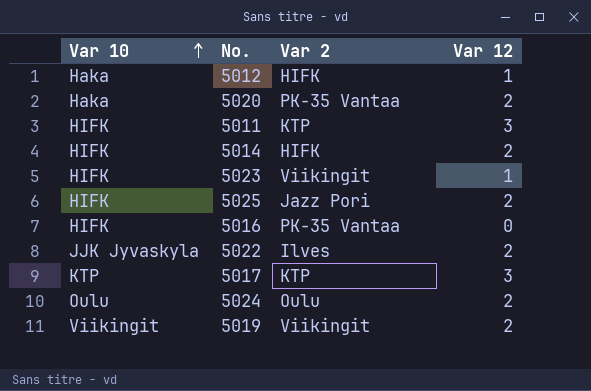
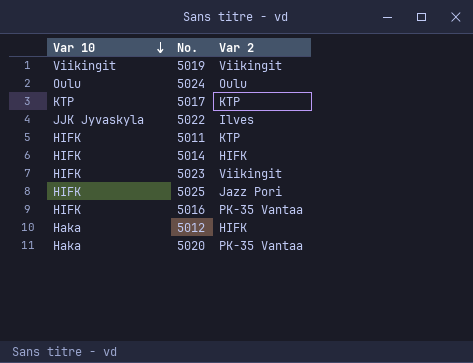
row order: Var 10 ascending -> Var 10 descending
column Var 12 | position: 4 -> none

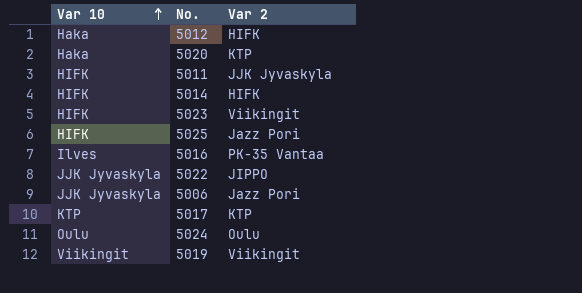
row order: Var 10 descending -> Var 10 ascending
5020 | Var 2: PK-35 Vantaa -> KTP
5011 | Var 2: KTP -> JJK Jyvaskyla
5016 | Var 10: HIFK -> Ilves
5022 | Var 2: Ilves -> JIPPO
row 5006: none -> JJK Jyvaskyla | Jazz Pori

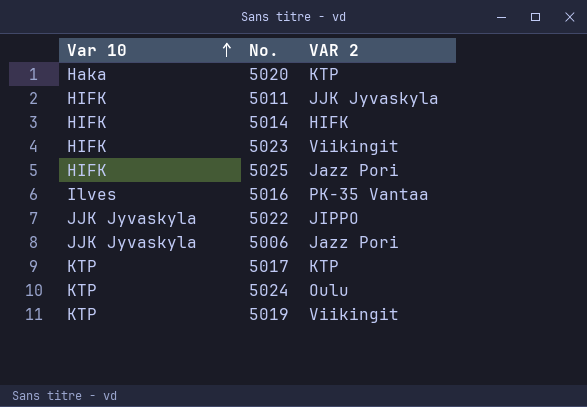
column name: Var 2 -> VAR 2
row 5012: Haka | HIFK -> none
5024 | Var 10: Oulu -> KTP
5019 | Var 10: Viikingit -> KTP

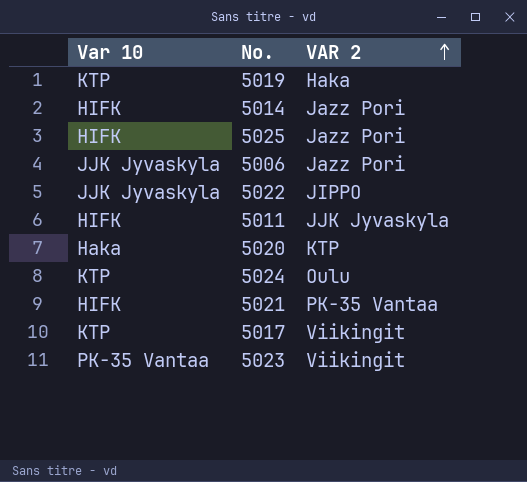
row order: Var 10 ascending -> VAR 2 ascending
row 5016: Ilves | PK-35 Vantaa -> none
5019 | VAR 2: Viikingit -> Haka
5014 | VAR 2: HIFK -> Jazz Pori
row 5021: none -> HIFK | PK-35 Vantaa
5017 | VAR 2: KTP -> Viikingit
5023 | Var 10: HIFK -> PK-35 Vantaa

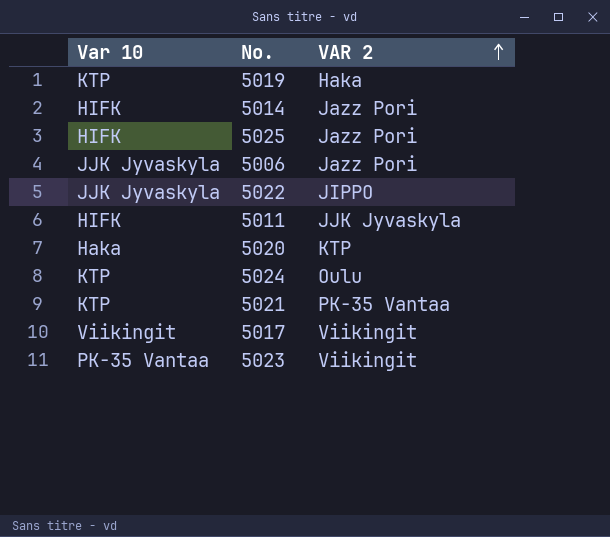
5021 | Var 10: HIFK -> KTP
5017 | Var 10: KTP -> Viikingit

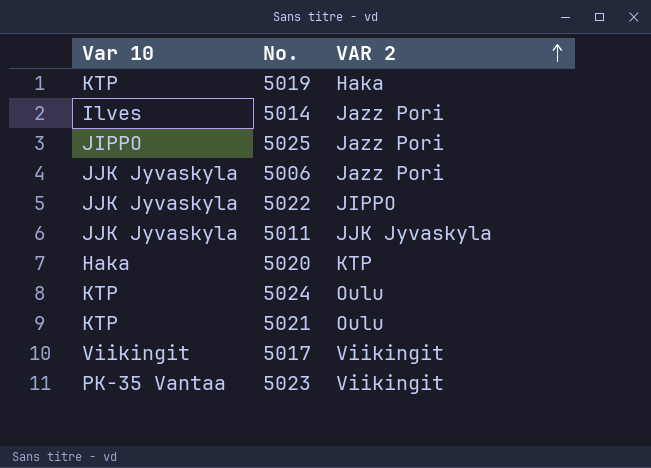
5014 | Var 10: HIFK -> Ilves
5025 | Var 10: HIFK -> JIPPO
5011 | Var 10: HIFK -> JJK Jyvaskyla
5021 | VAR 2: PK-35 Vantaa -> Oulu

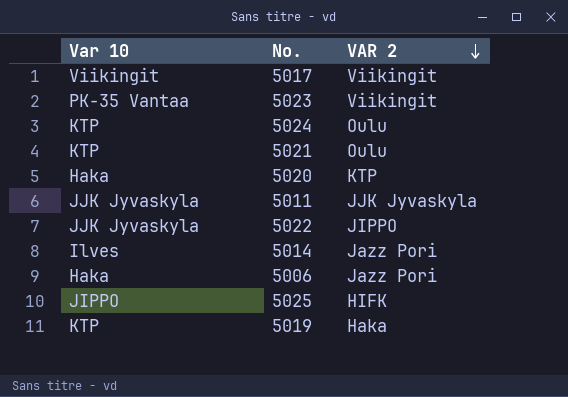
row order: VAR 2 ascending -> VAR 2 descending
5006 | Var 10: JJK Jyvaskyla -> Haka
5025 | VAR 2: Jazz Pori -> HIFK

